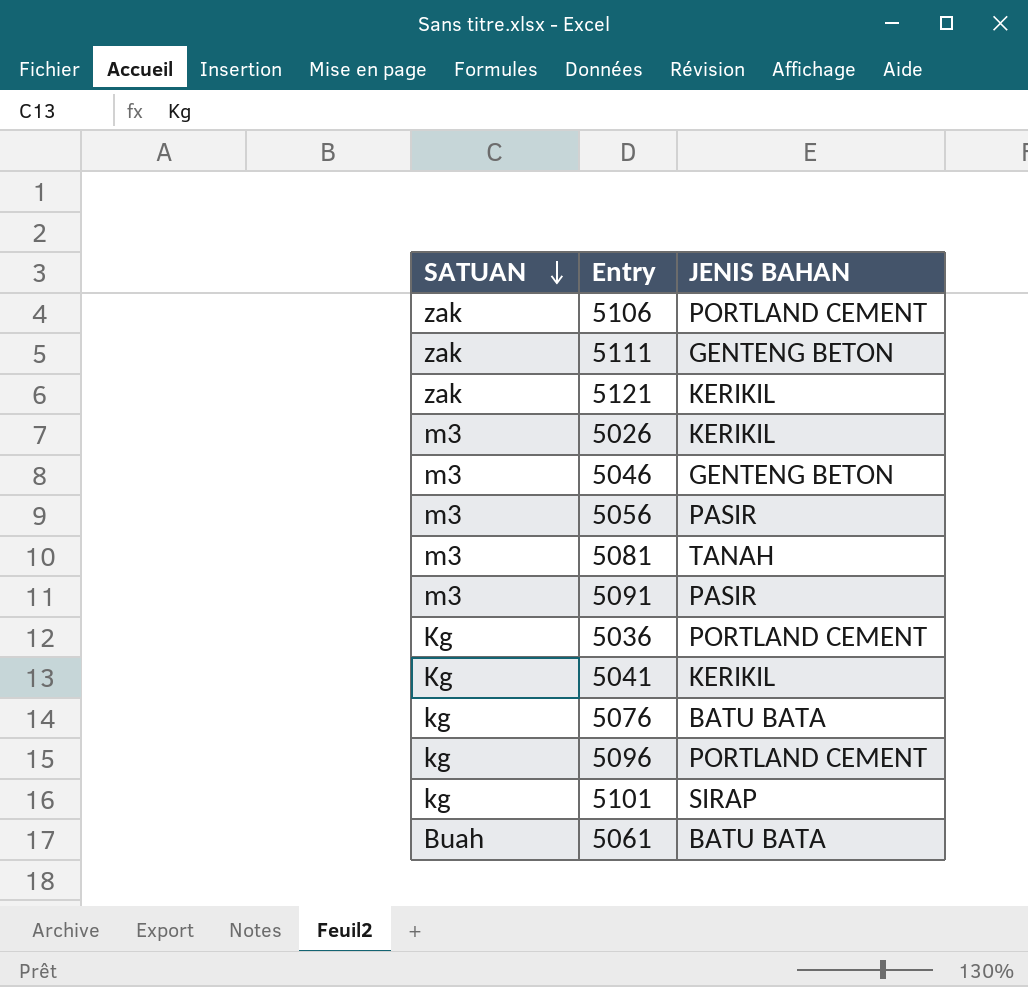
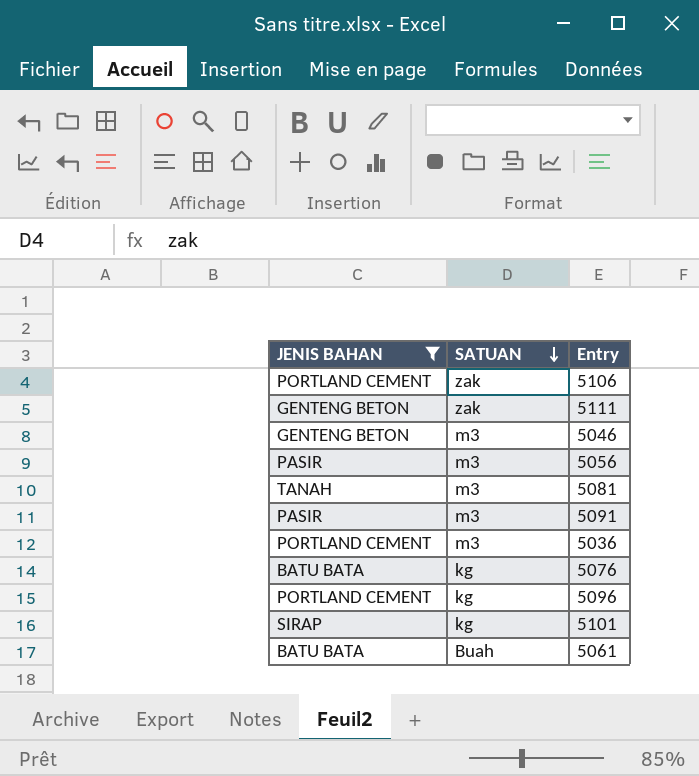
filter: none -> JENIS BAHAN != KERIKIL
column JENIS BAHAN | position: 3 -> 1
5036 | SATUAN: Kg -> m3

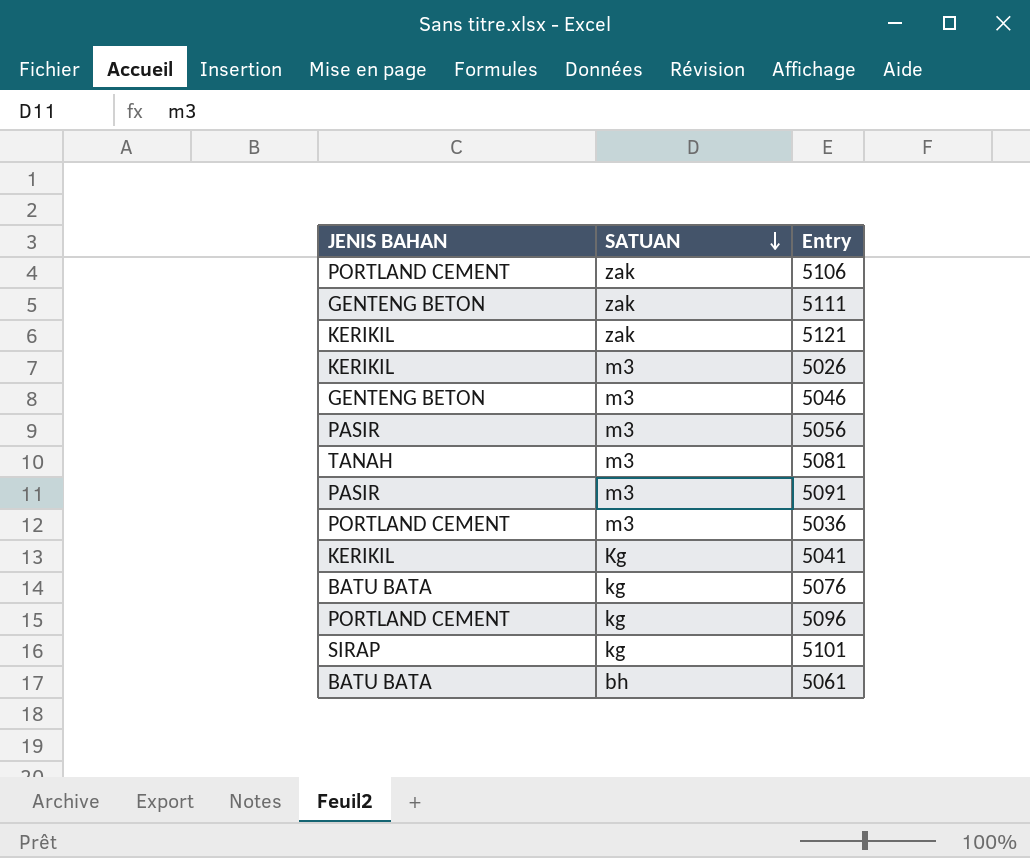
filter: JENIS BAHAN != KERIKIL -> none
5061 | SATUAN: Buah -> bh

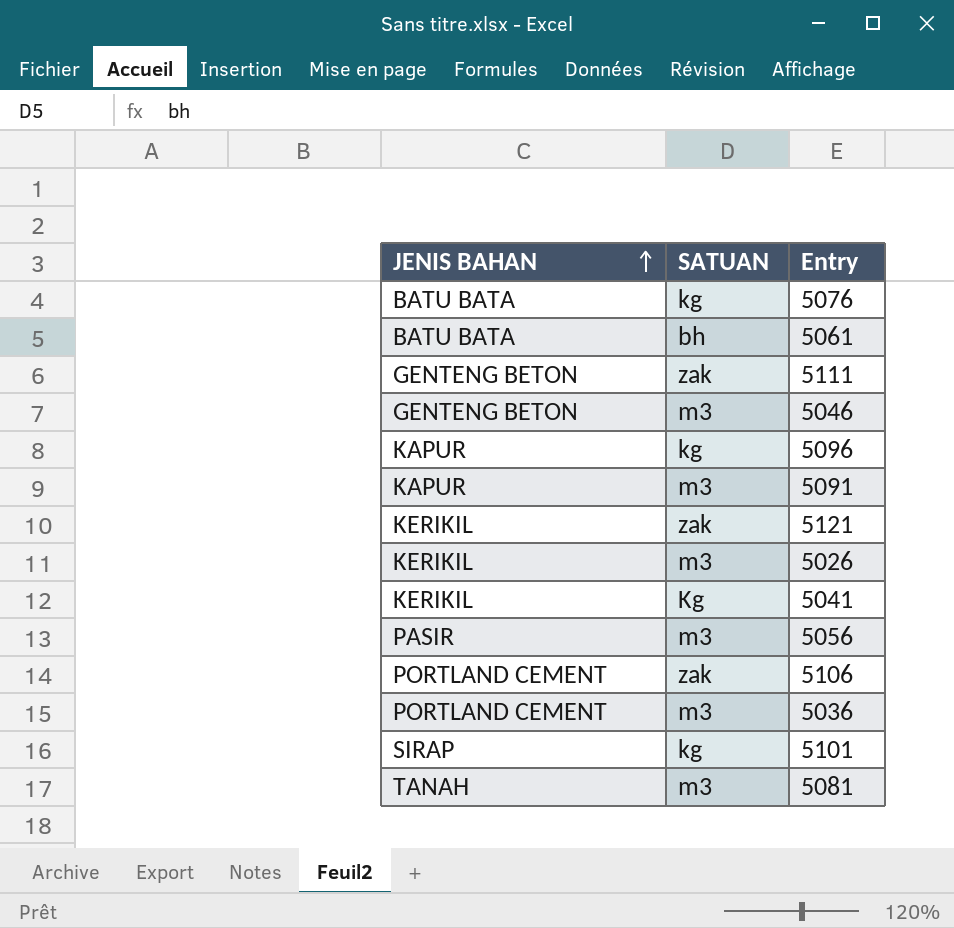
row order: SATUAN descending -> JENIS BAHAN ascending
5096 | JENIS BAHAN: PORTLAND CEMENT -> KAPUR
5091 | JENIS BAHAN: PASIR -> KAPUR

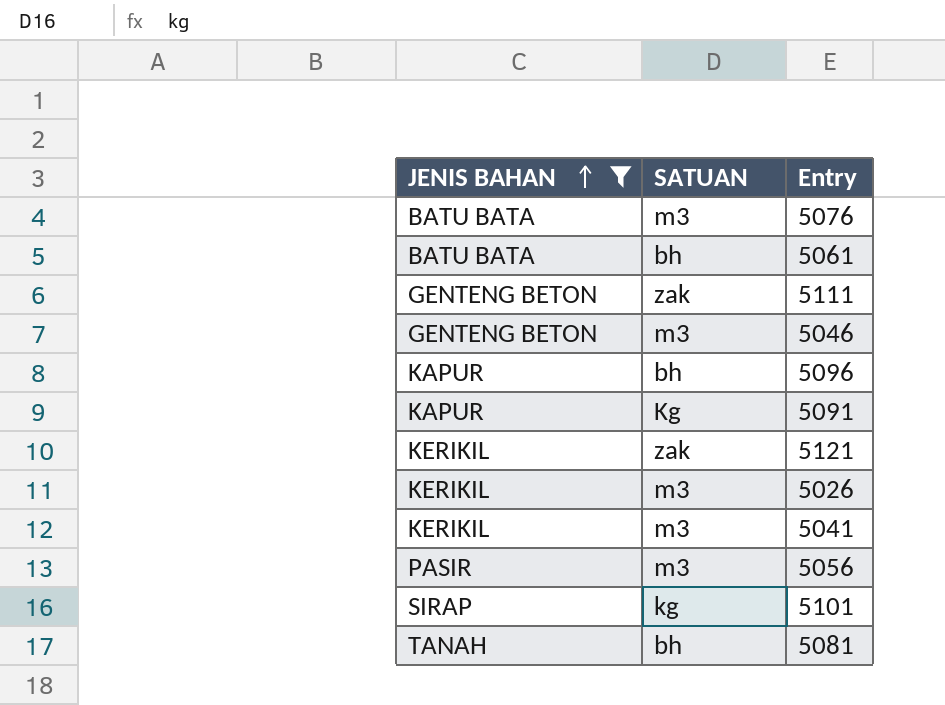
filter: none -> JENIS BAHAN != PORTLAND CEMENT
5076 | SATUAN: kg -> m3
5096 | SATUAN: kg -> bh
5091 | SATUAN: m3 -> Kg
5041 | SATUAN: Kg -> m3
5081 | SATUAN: m3 -> bh

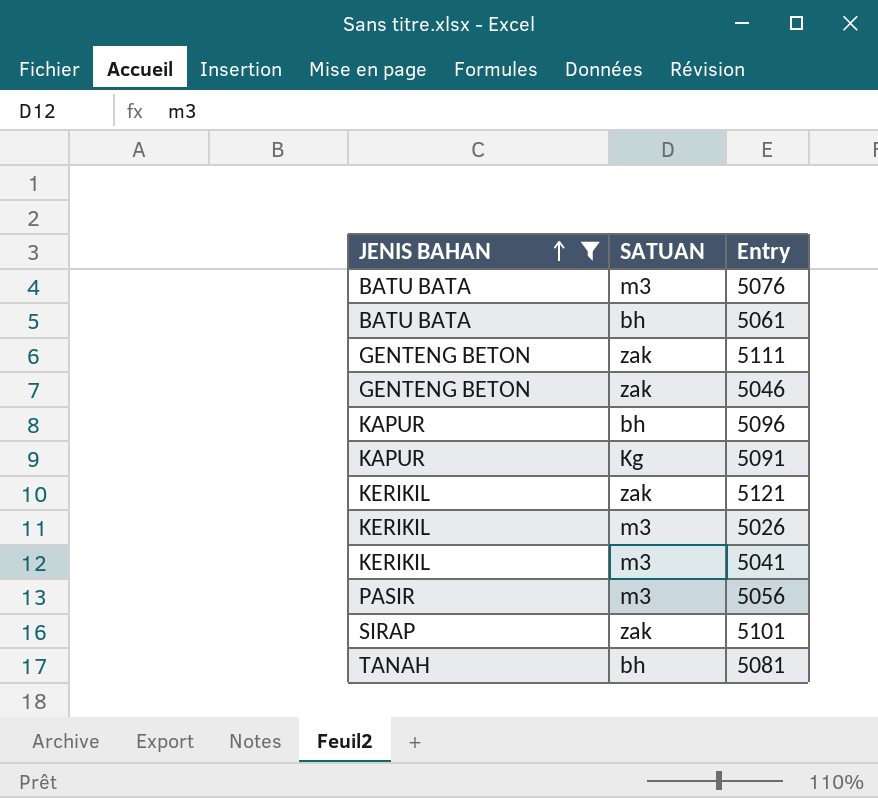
5046 | SATUAN: m3 -> zak
5101 | SATUAN: kg -> zak

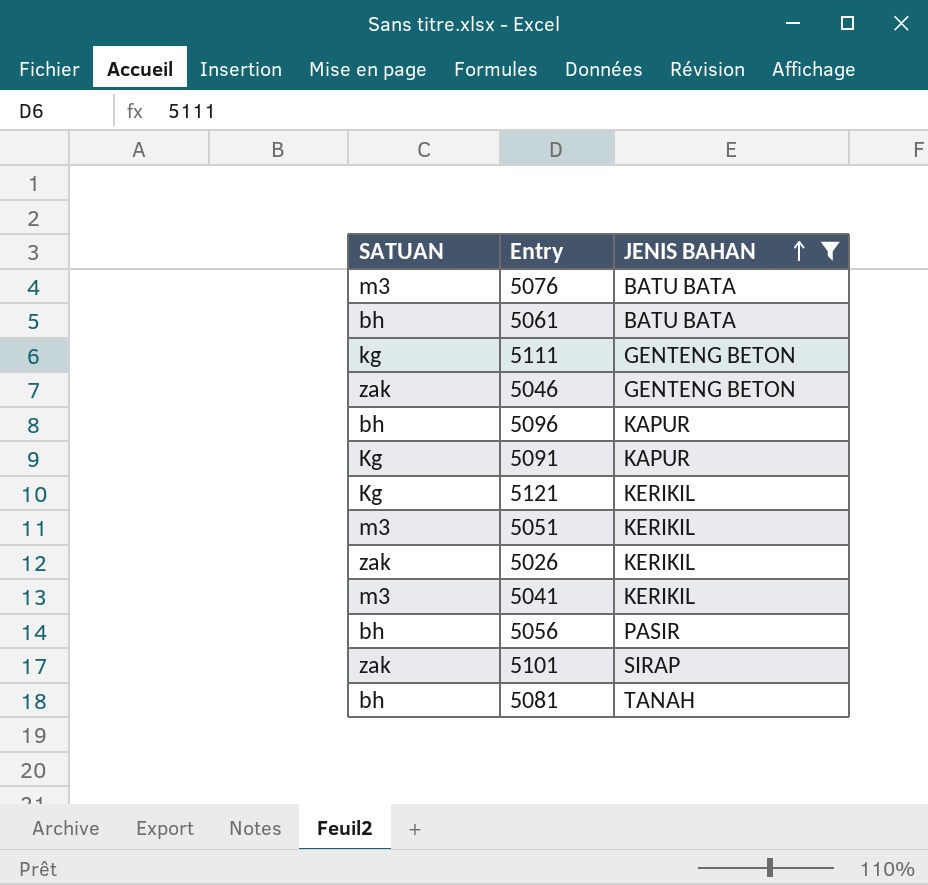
column JENIS BAHAN | position: 1 -> 3
5111 | SATUAN: zak -> kg
5121 | SATUAN: zak -> Kg
row 5051: none -> m3 | KERIKIL
5026 | SATUAN: m3 -> zak
5056 | SATUAN: m3 -> bh

